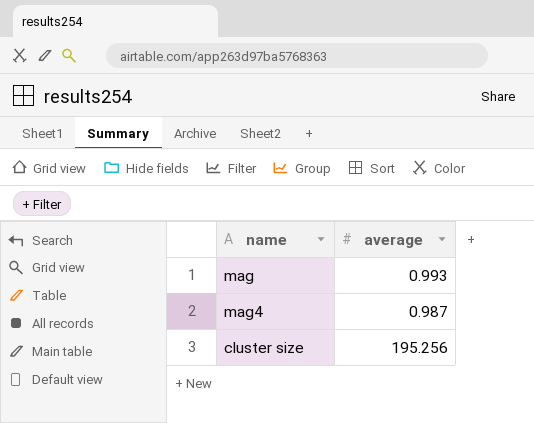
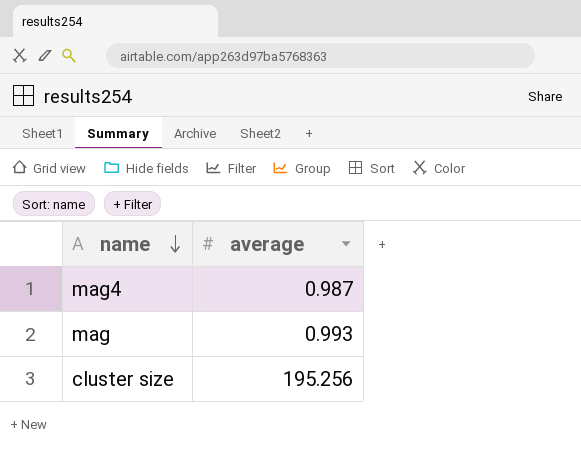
row order: none -> name descending

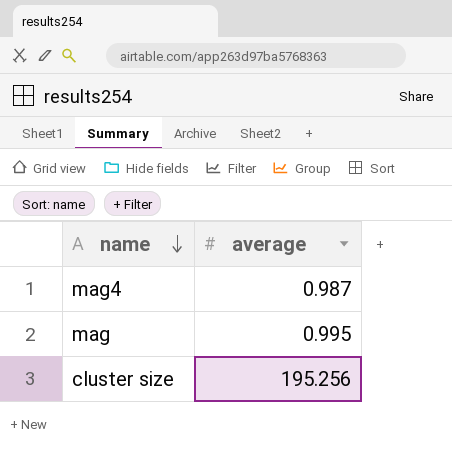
mag | average: 0.993 -> 0.995

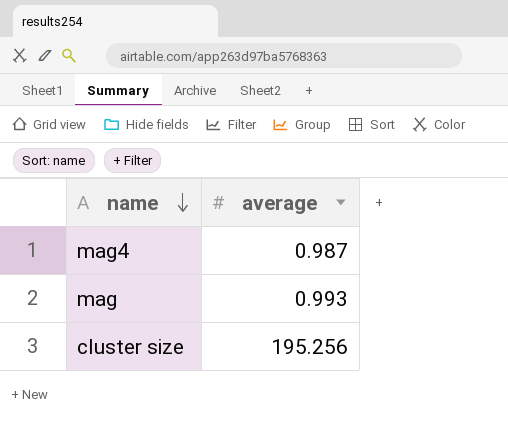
mag | average: 0.995 -> 0.993

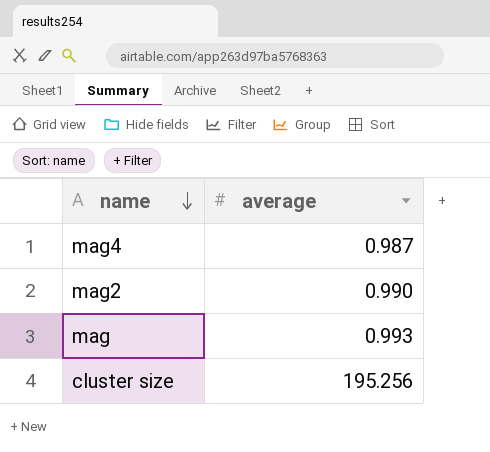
row mag2: none -> 0.990

